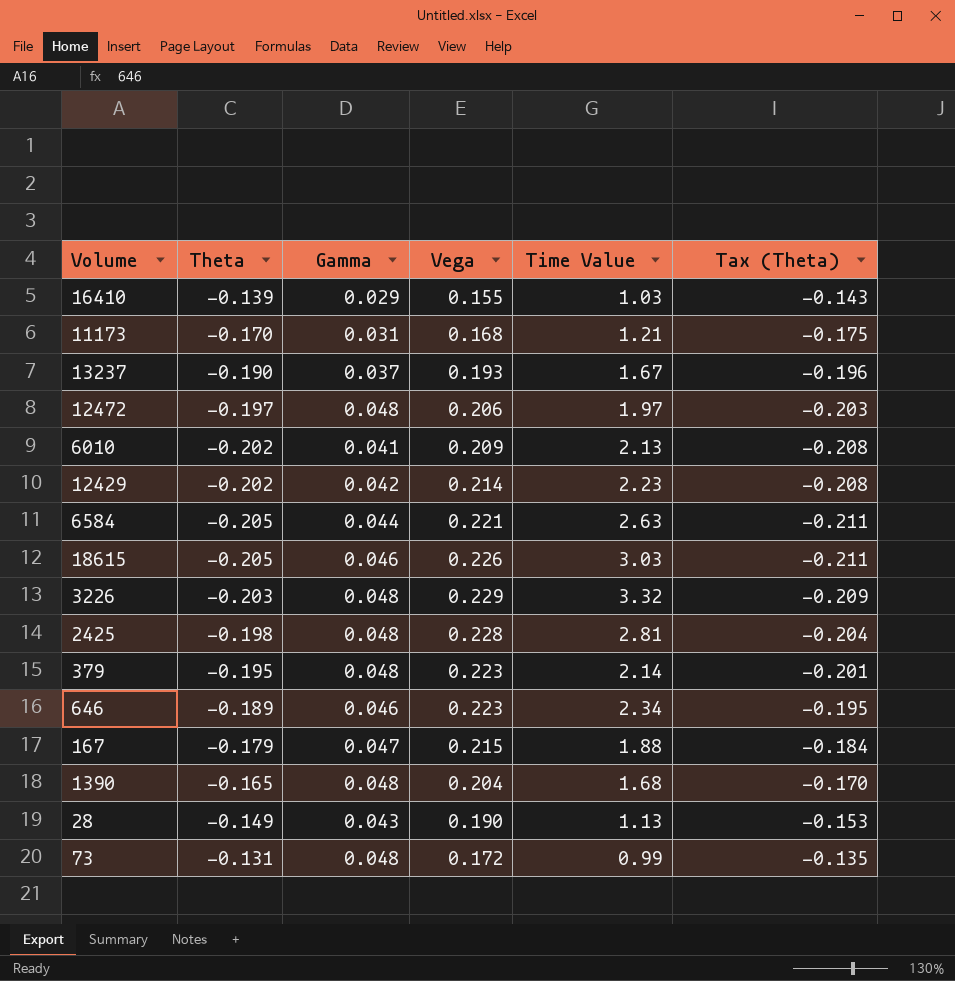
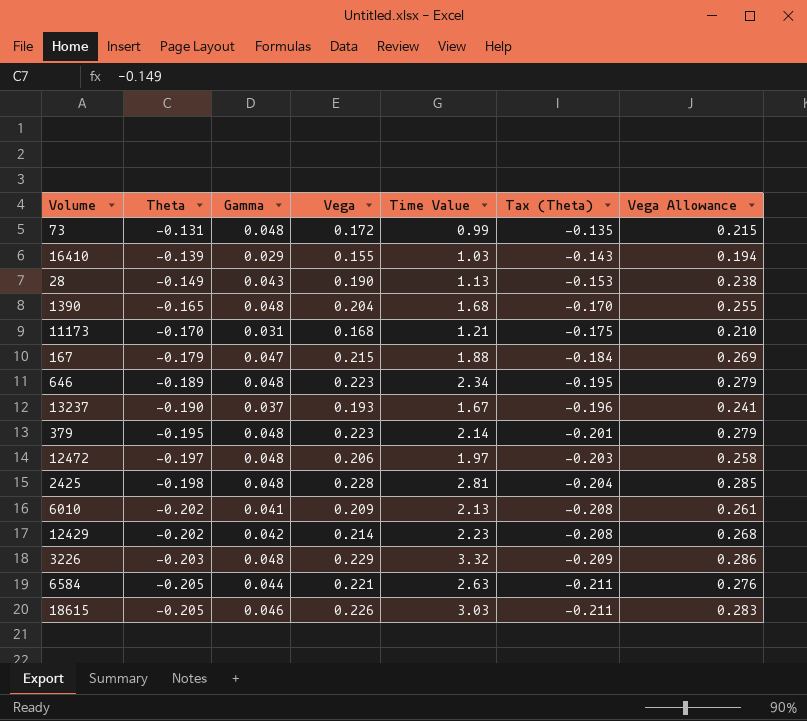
row order: none -> Theta descending
column Vega Allowance | formula: none -> [Vega] * 1.25
646 | Gamma: 0.046 -> 0.048

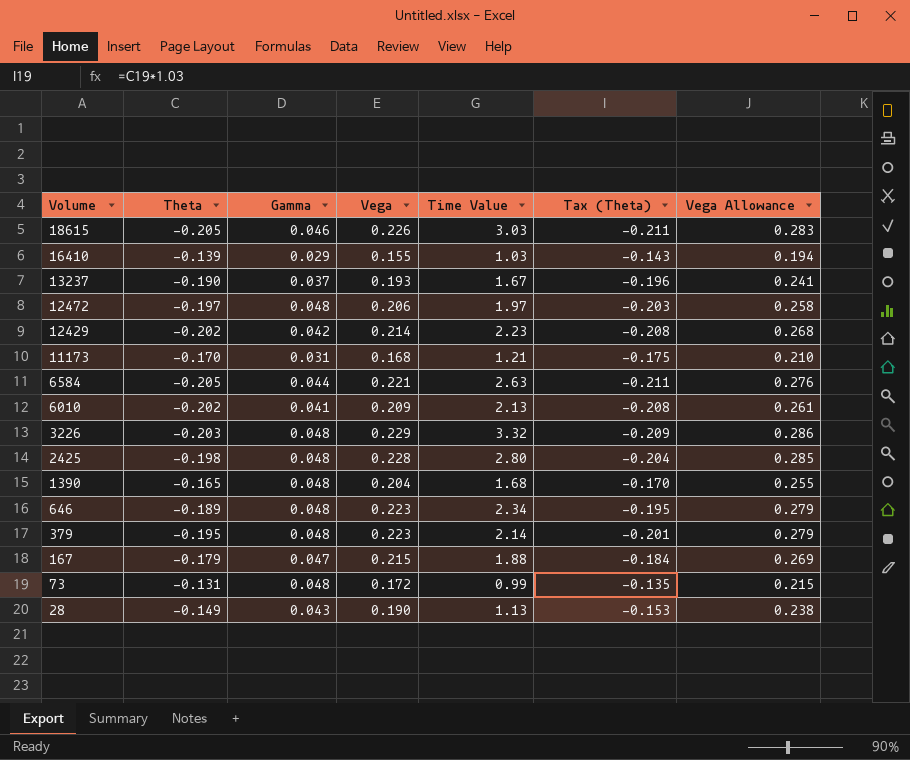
row order: Theta descending -> Volume descending
2425 | Time Value: 2.81 -> 2.80

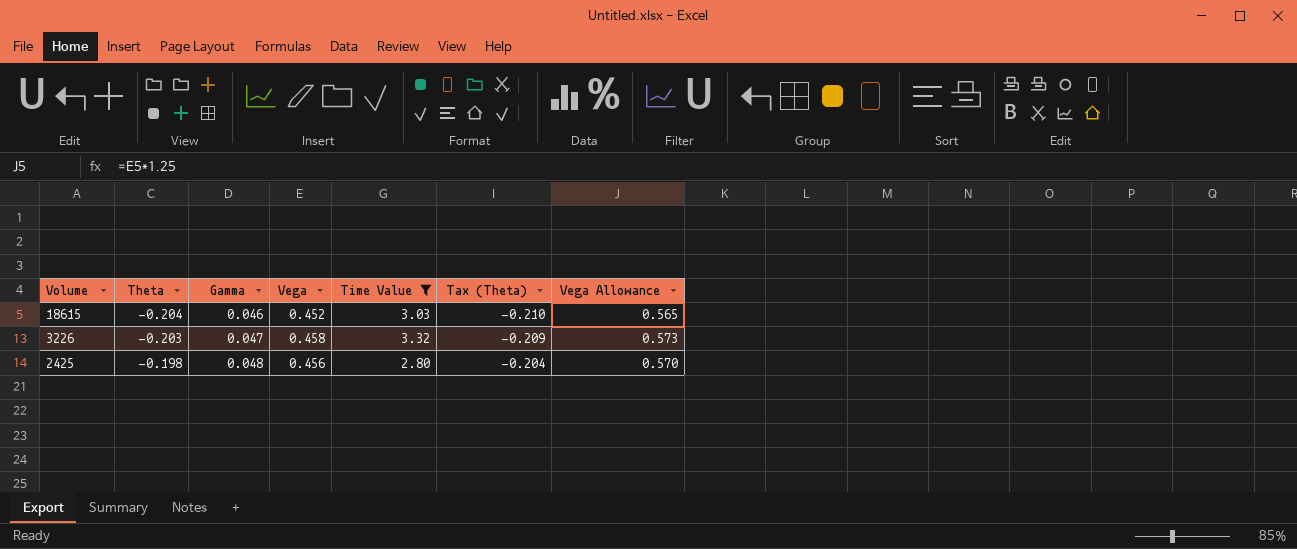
filter: none -> Time Value >= 2.80
18615 | Theta: -0.205 -> -0.204
18615 | Vega: 0.226 -> 0.452
18615 | Tax (Theta): -0.211 -> -0.210
18615 | Vega Allowance: 0.283 -> 0.565
3226 | Gamma: 0.048 -> 0.047
3226 | Vega: 0.229 -> 0.458
3226 | Vega Allowance: 0.286 -> 0.573
2425 | Vega: 0.228 -> 0.456
2425 | Vega Allowance: 0.285 -> 0.570

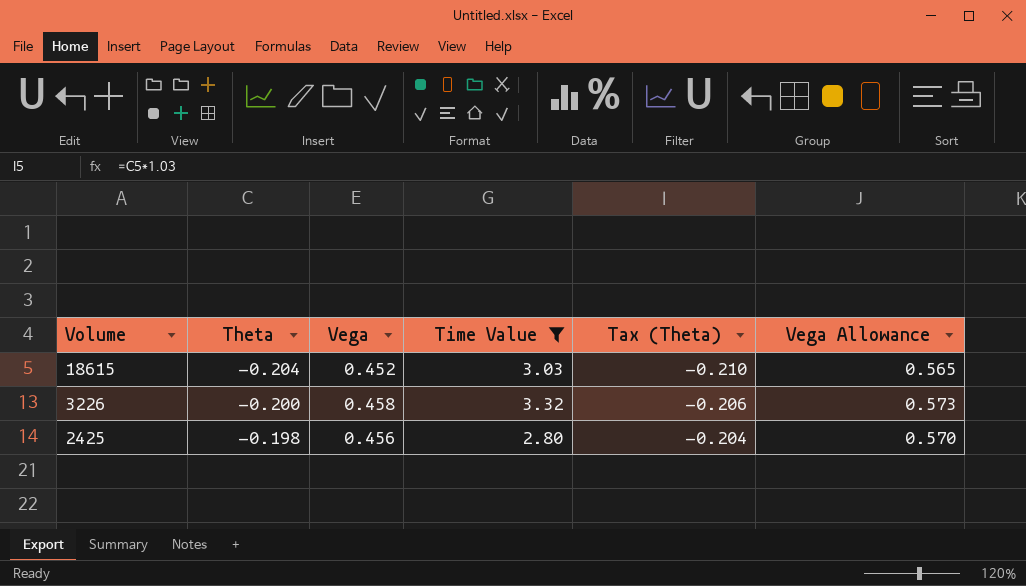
column Gamma | position: 3 -> none
3226 | Theta: -0.203 -> -0.200
3226 | Tax (Theta): -0.209 -> -0.206

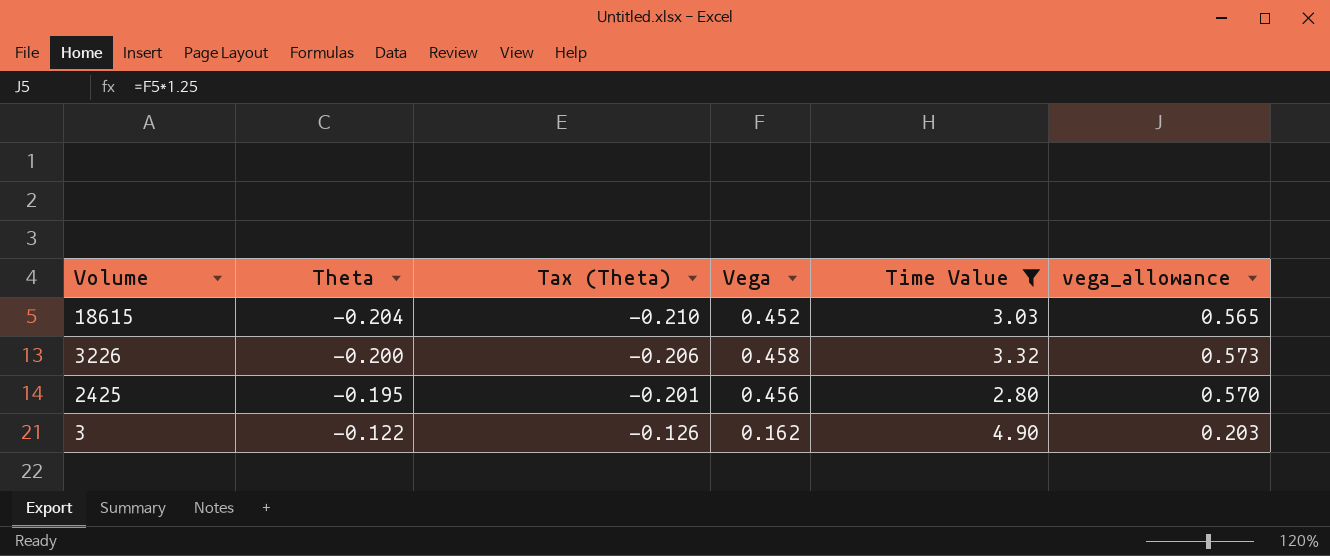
column Tax (Theta) | position: 5 -> 3
column name: Vega Allowance -> vega_allowance
2425 | Theta: -0.198 -> -0.195
2425 | Tax (Theta): -0.204 -> -0.201
row 3: none -> -0.122 | -0.126 | 0.162 | 4.90 | 0.203

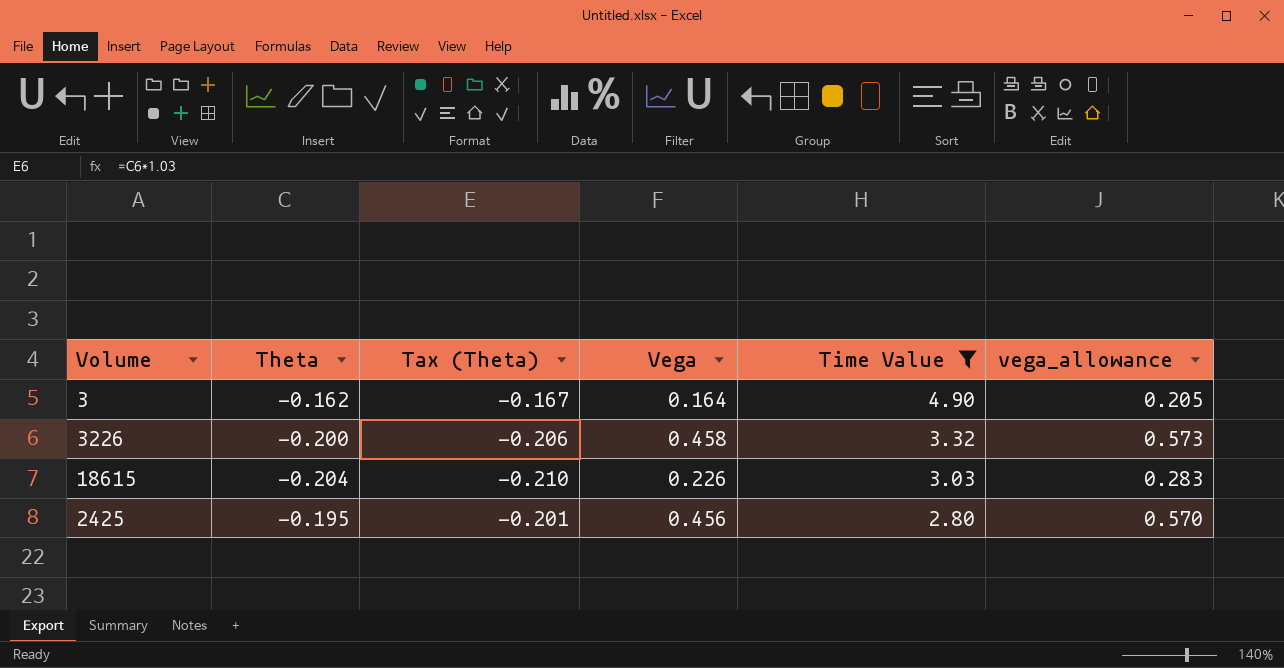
row order: Volume descending -> Time Value descending
3 | Theta: -0.122 -> -0.162
3 | Tax (Theta): -0.126 -> -0.167
3 | Vega: 0.162 -> 0.164
3 | vega_allowance: 0.203 -> 0.205
18615 | Vega: 0.452 -> 0.226
18615 | vega_allowance: 0.565 -> 0.283

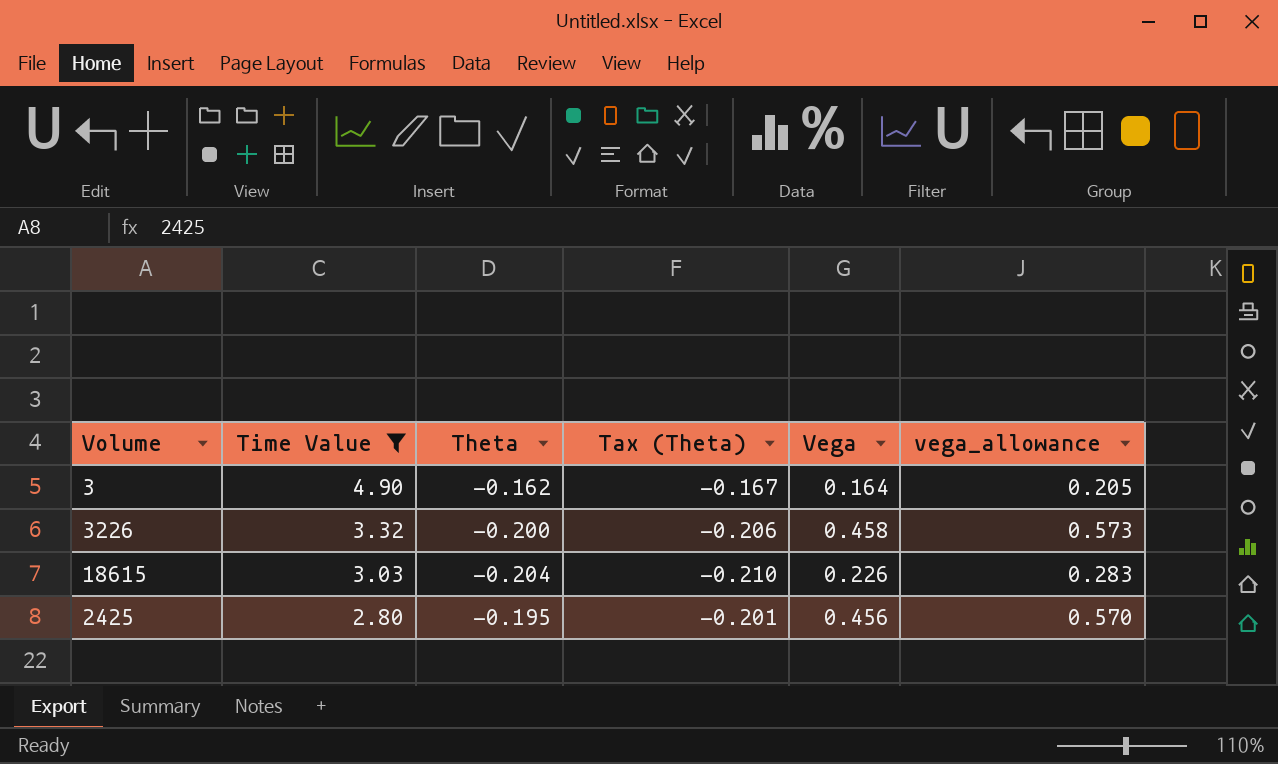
column Time Value | position: 5 -> 2

